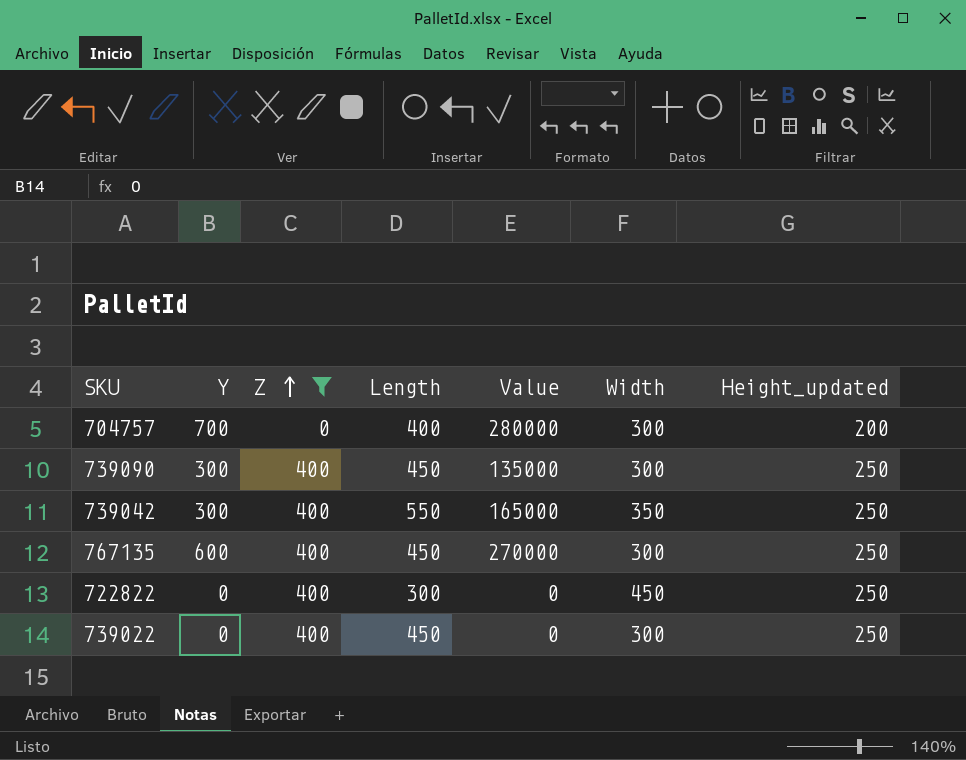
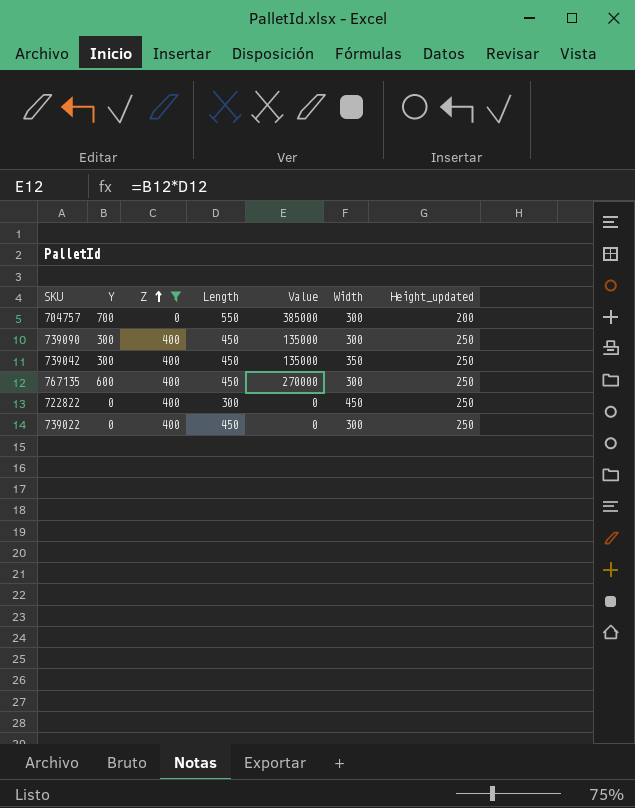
704757 | Length: 400 -> 550
704757 | Value: 280000 -> 385000
739042 | Length: 550 -> 450
739042 | Value: 165000 -> 135000

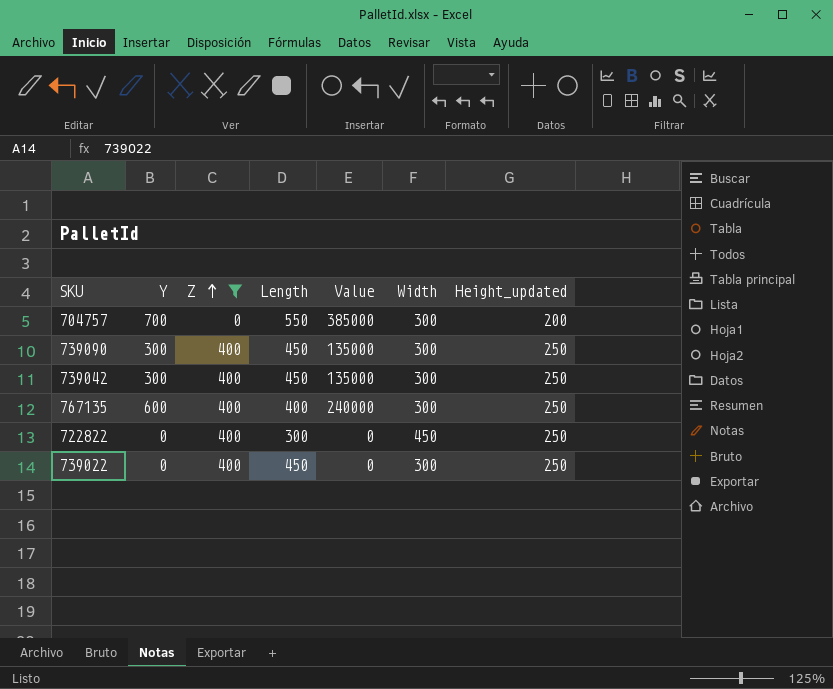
739042 | Width: 350 -> 300
767135 | Length: 450 -> 400
767135 | Value: 270000 -> 240000

